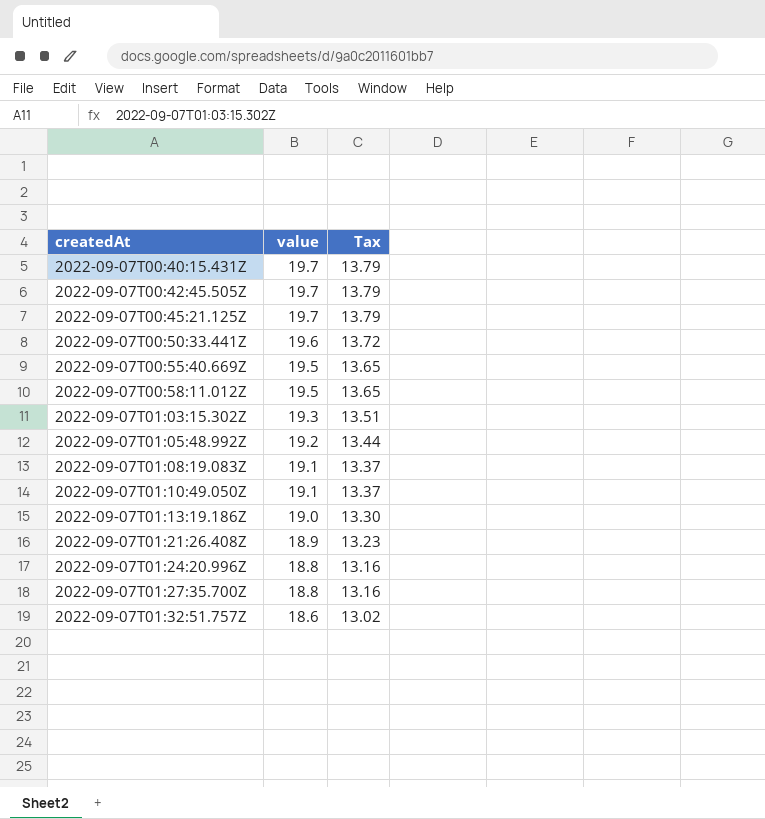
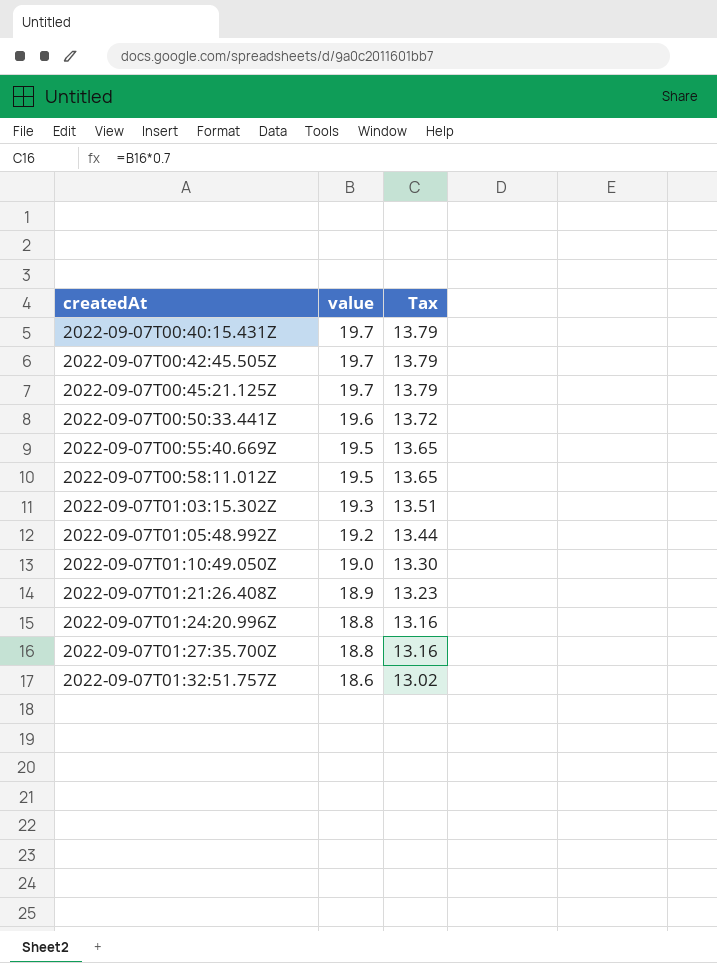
row 2022-09-07T01:08:19.083Z: 19.1 | 13.37 -> none
row 2022-09-07T01:13:19.186Z: 19.0 | 13.30 -> none
2022-09-07T01:10:49.050Z | value: 19.1 -> 19.0
2022-09-07T01:10:49.050Z | Tax: 13.37 -> 13.30

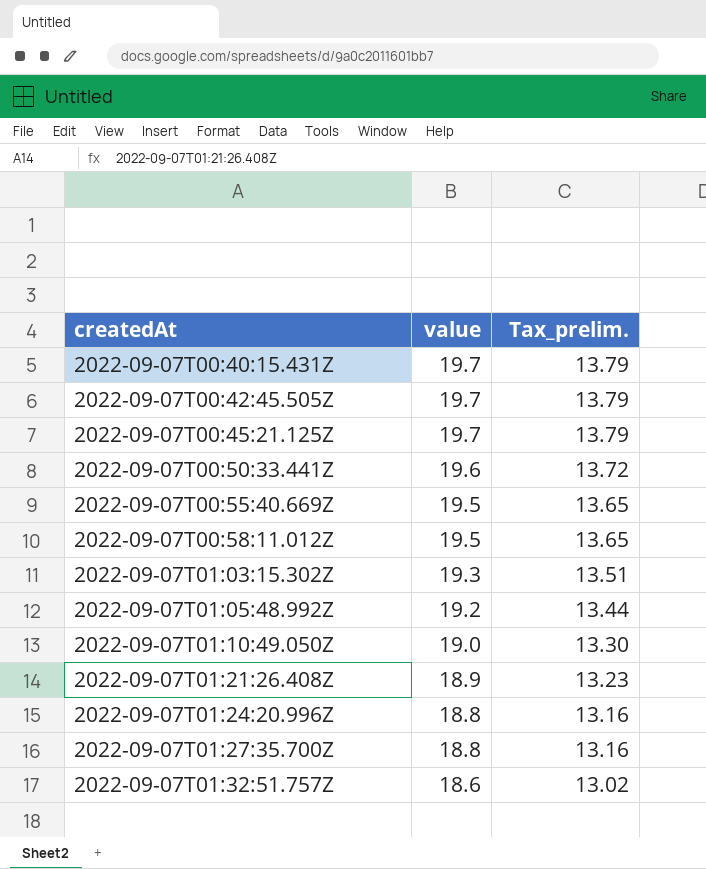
column name: Tax -> Tax_prelim.

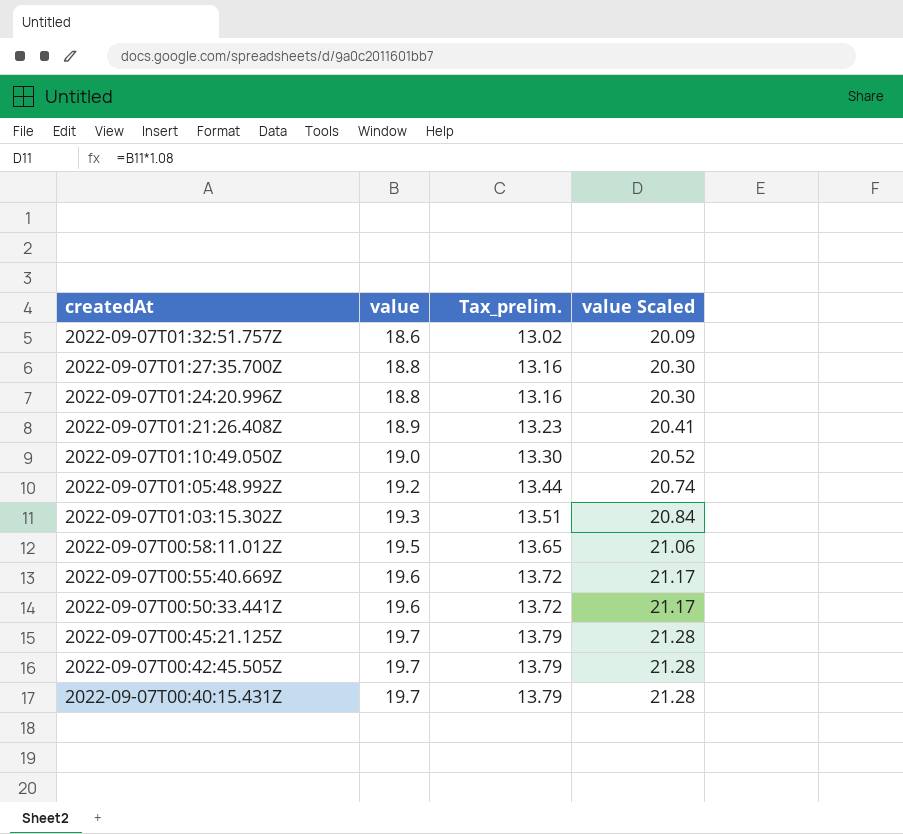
row order: createdAt ascending -> createdAt descending
column value Scaled | formula: none -> [value] * 1.08
2022-09-07T00:55:40.669Z | value: 19.5 -> 19.6
2022-09-07T00:55:40.669Z | Tax_prelim.: 13.65 -> 13.72

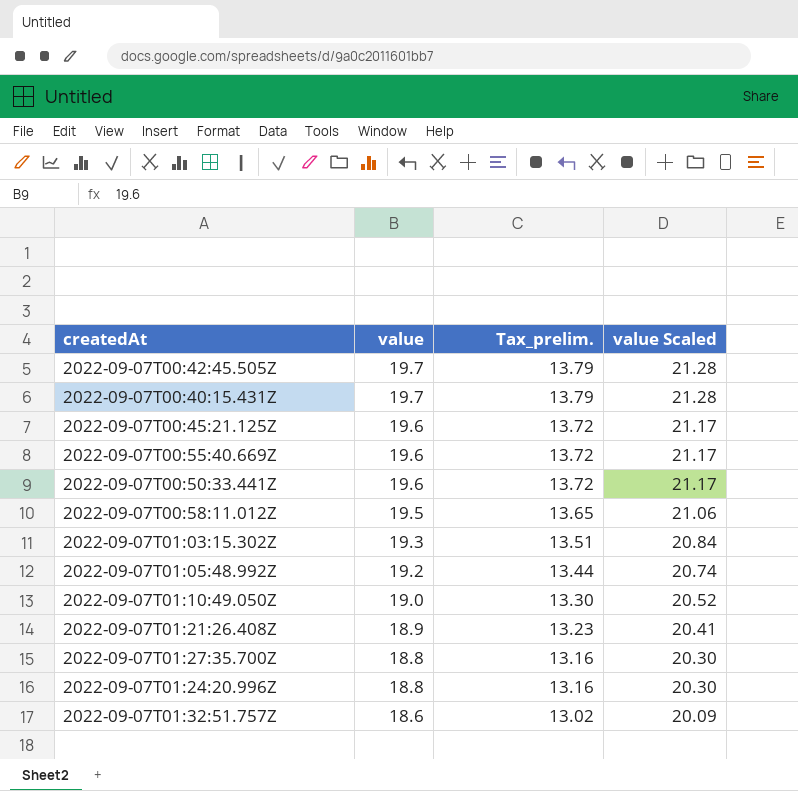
row order: createdAt descending -> value descending
2022-09-07T00:45:21.125Z | value: 19.7 -> 19.6
2022-09-07T00:45:21.125Z | Tax_prelim.: 13.79 -> 13.72
2022-09-07T00:45:21.125Z | value Scaled: 21.28 -> 21.17

